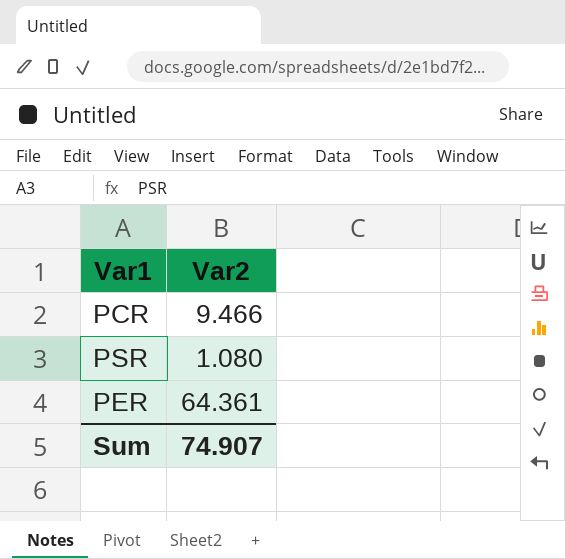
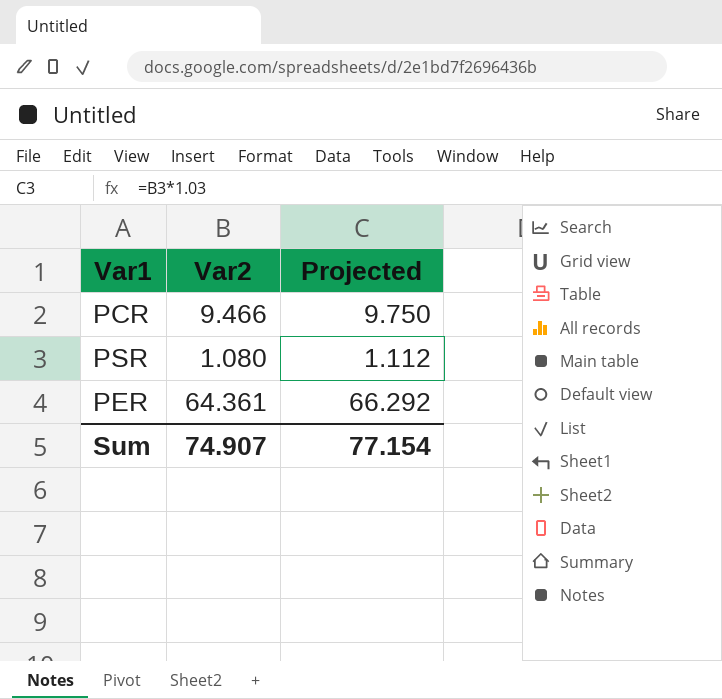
column Projected | formula: none -> [Var2] * 1.03

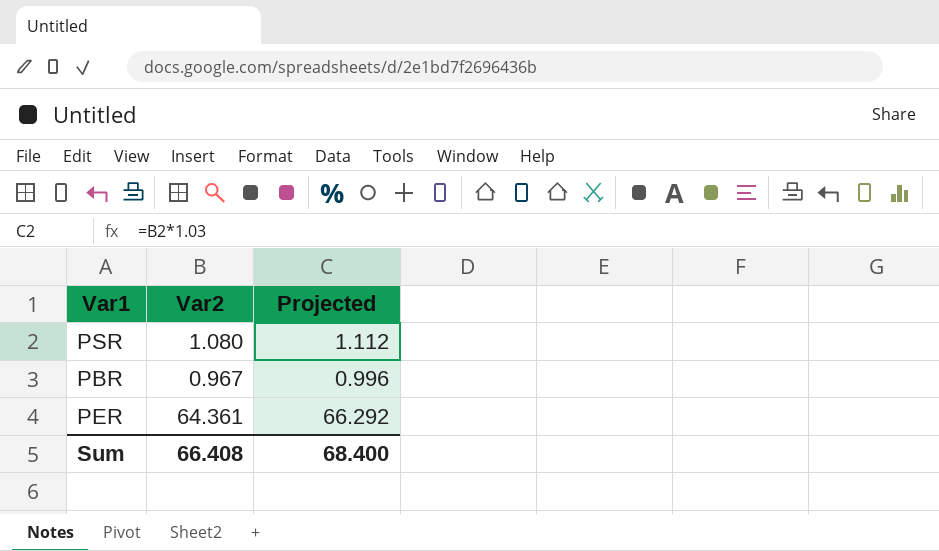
row PCR: 9.466 | 9.750 -> none
row PBR: none -> 0.967 | 0.996
Sum | Var2: 74.907 -> 66.408
Sum | Projected: 77.154 -> 68.400

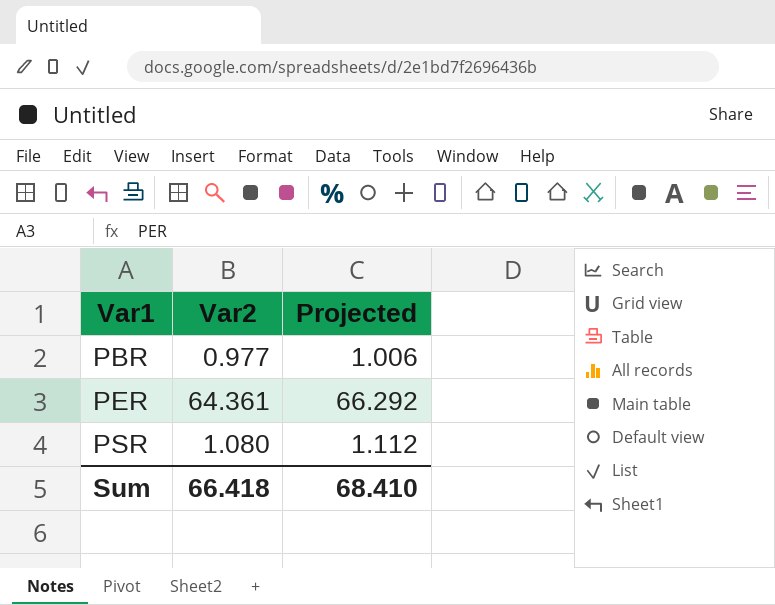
row order: none -> Var1 ascending
PBR | Var2: 0.967 -> 0.977
PBR | Projected: 0.996 -> 1.006
Sum | Var2: 66.408 -> 66.418
Sum | Projected: 68.400 -> 68.410

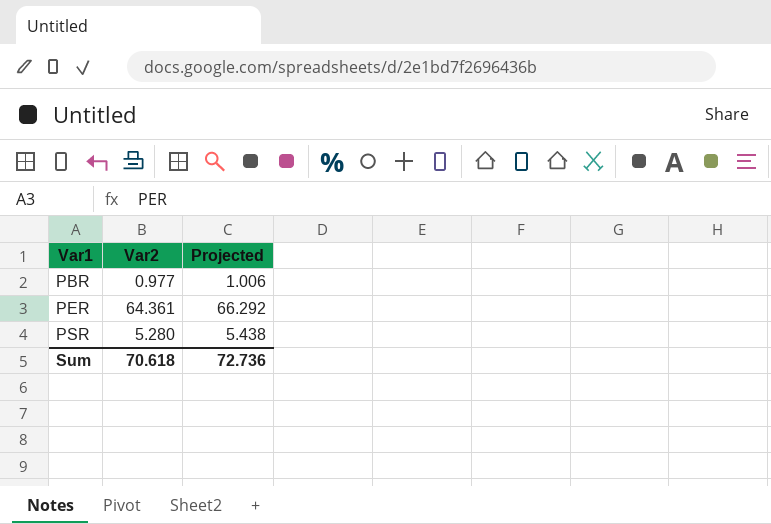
PSR | Var2: 1.080 -> 5.280
PSR | Projected: 1.112 -> 5.438
Sum | Var2: 66.418 -> 70.618
Sum | Projected: 68.410 -> 72.736

